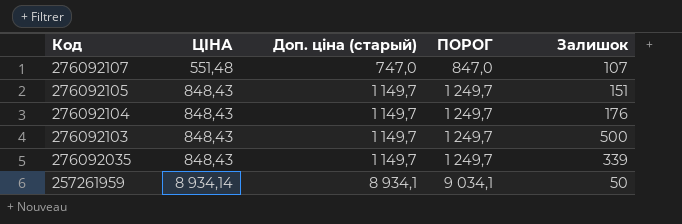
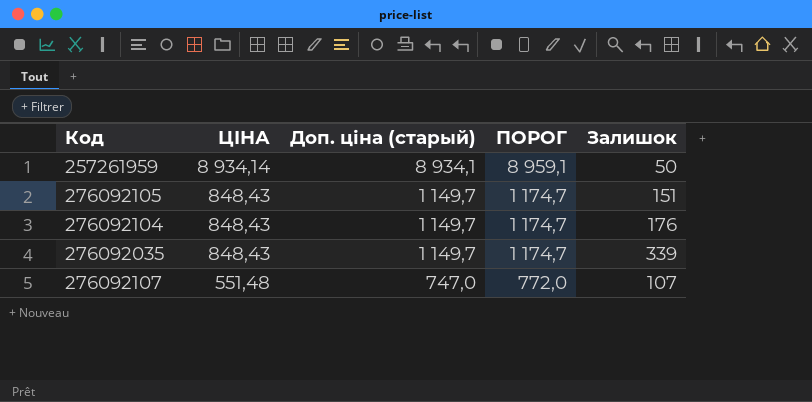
row order: Код descending -> ЦІНА descending
column ПОРОГ | formula: [Доп. ціна (старый)] + 100 -> [Доп. ціна (старый)] + 25
row 276092103: 848,43 | 1 149,7 | 1 249,7 | 500 -> none

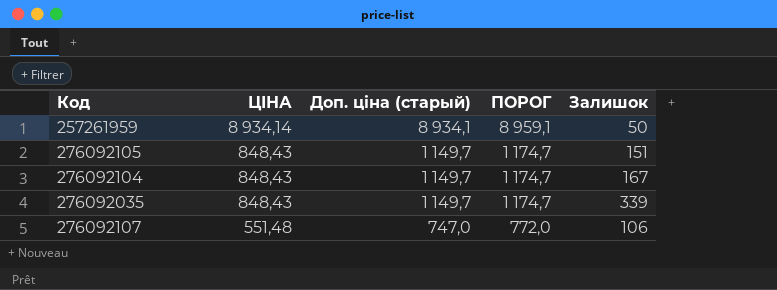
276092104 | Залишок: 176 -> 167
276092107 | Залишок: 107 -> 106

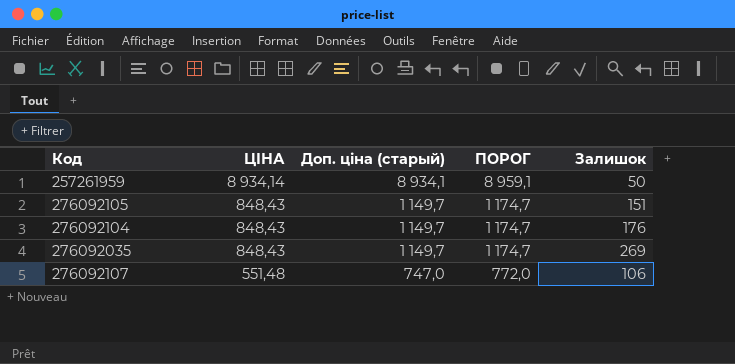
276092104 | Залишок: 167 -> 176
276092035 | Залишок: 339 -> 269

